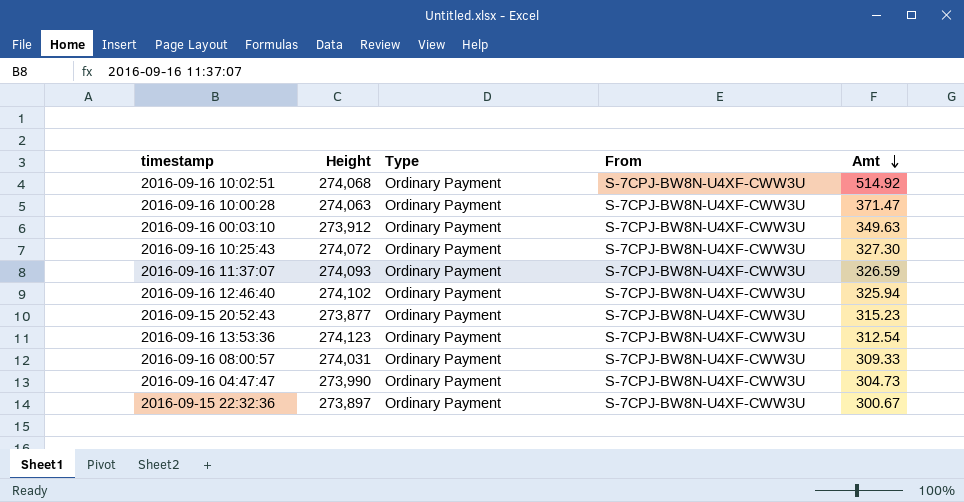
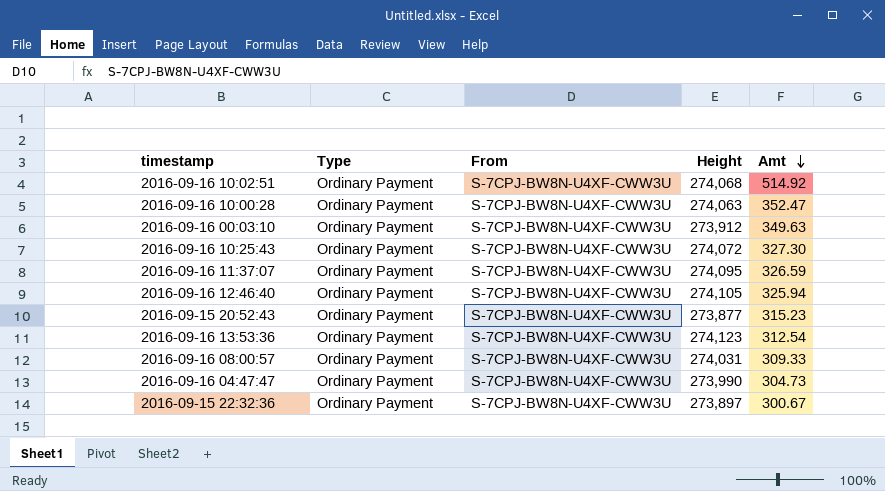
column Height | position: 2 -> 4
2016-09-16 10:00:28 | Amt: 371.47 -> 352.47
2016-09-16 11:37:07 | Height: 274,093 -> 274,095
2016-09-16 12:46:40 | Height: 274,102 -> 274,105

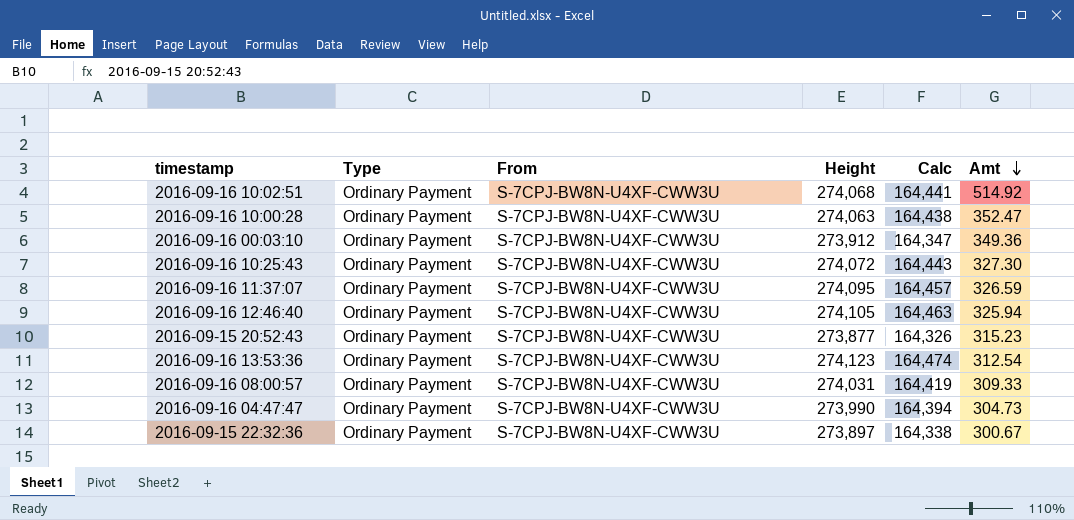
column Calc | formula: none -> [Height] * 0.6
2016-09-16 00:03:10 | Amt: 349.63 -> 349.36

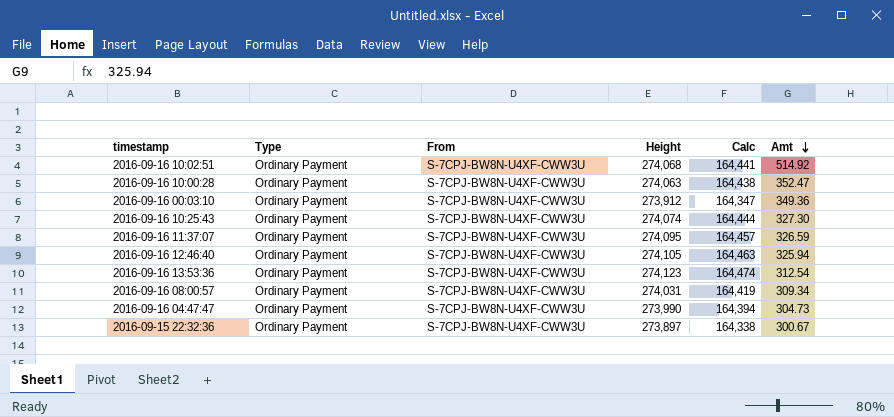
row 2016-09-15 20:52:43: Ordinary Payment | S-7CPJ-BW8N-U4XF-CWW3U | 273,877 | 164,326 | 315.23 -> none
2016-09-16 10:25:43 | Height: 274,072 -> 274,074
2016-09-16 10:25:43 | Calc: 164,443 -> 164,444
2016-09-16 08:00:57 | Amt: 309.33 -> 309.34

